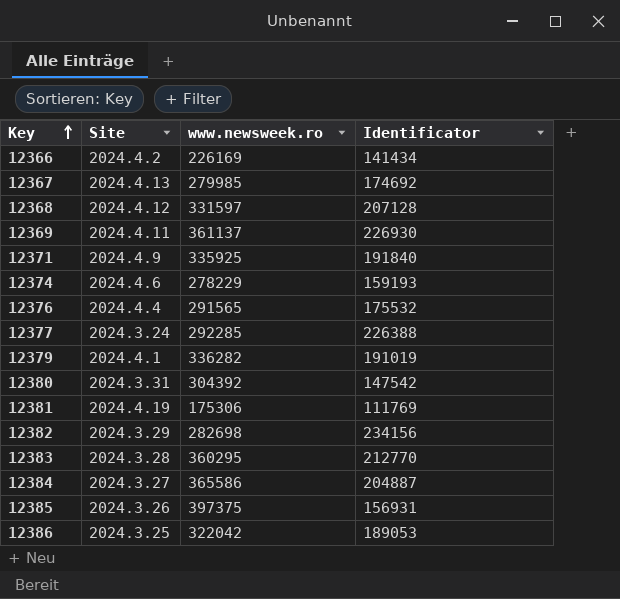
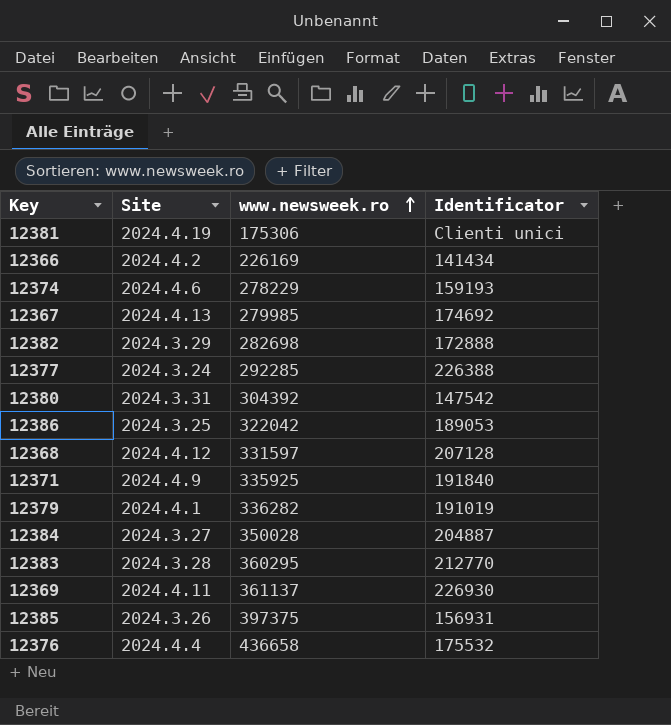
row order: Key ascending -> www.newsweek.ro ascending
12381 | Identificator: 111769 -> Clienti unici
12382 | Identificator: 234156 -> 172888
12384 | www.newsweek.ro: 365586 -> 350028
12376 | www.newsweek.ro: 291565 -> 436658

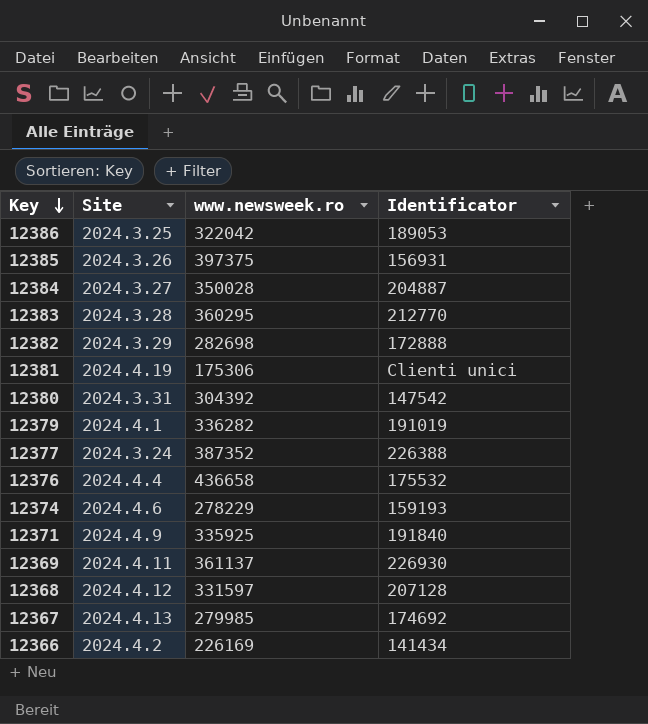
row order: www.newsweek.ro ascending -> Key descending
12377 | www.newsweek.ro: 292285 -> 387352

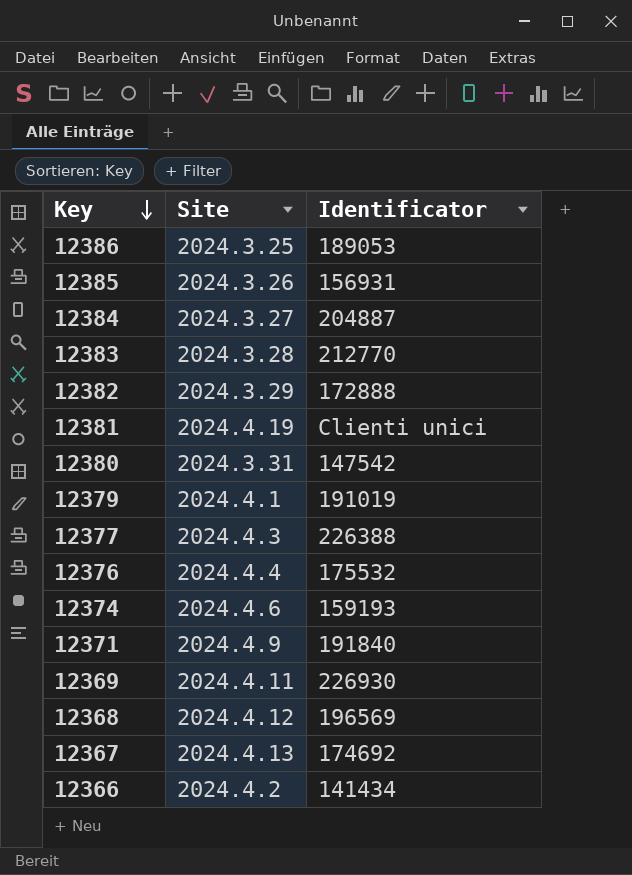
column www.newsweek.ro | position: 3 -> none
12377 | Site: 2024.3.24 -> 2024.4.3
12368 | Identificator: 207128 -> 196569

